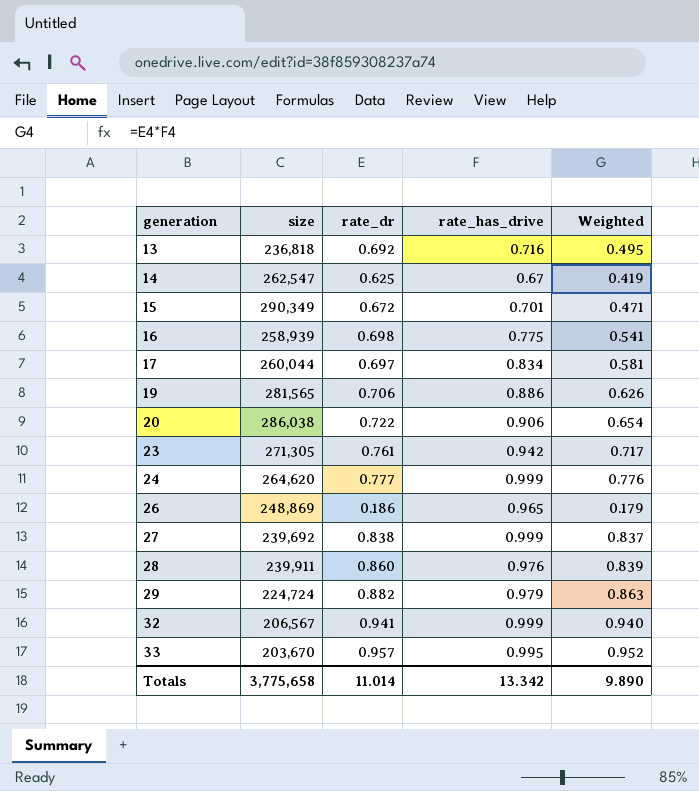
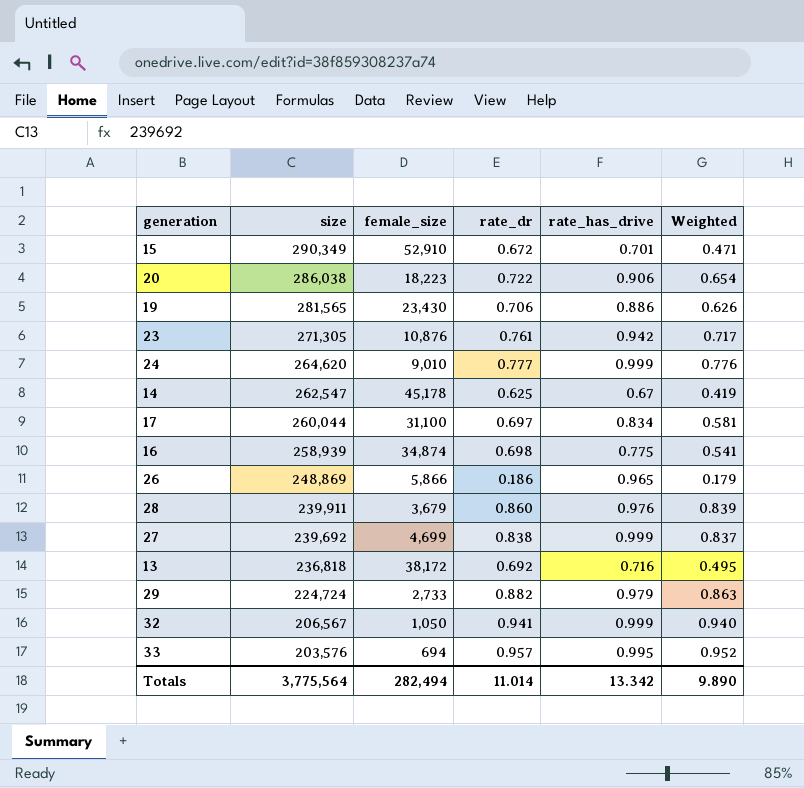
row order: generation ascending -> size descending
column female_size | position: none -> 3
33 | size: 203,670 -> 203,576
Totals | size: 3,775,658 -> 3,775,564

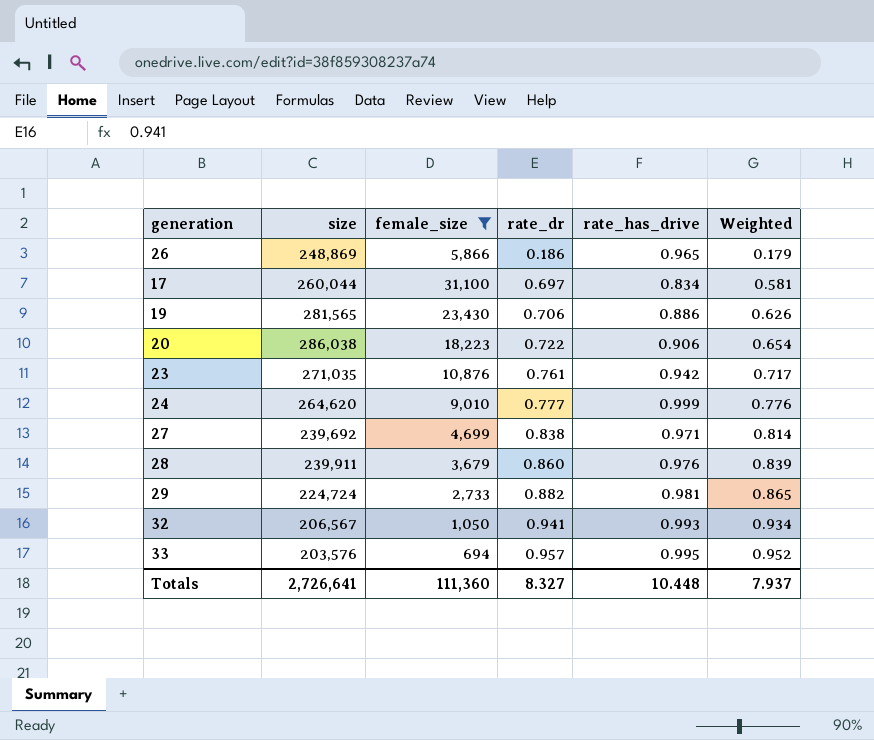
filter: none -> female_size <= 31,100
row order: size descending -> rate_dr ascending
23 | size: 271,305 -> 271,035
27 | rate_has_drive: 0.999 -> 0.971
27 | Weighted: 0.837 -> 0.814
29 | rate_has_drive: 0.979 -> 0.981
29 | Weighted: 0.863 -> 0.865
32 | rate_has_drive: 0.999 -> 0.993
32 | Weighted: 0.940 -> 0.934
Totals | size: 3,775,564 -> 2,726,641
Totals | female_size: 282,494 -> 111,360
Totals | rate_dr: 11.014 -> 8.327
Totals | rate_has_drive: 13.342 -> 10.448
Totals | Weighted: 9.890 -> 7.937

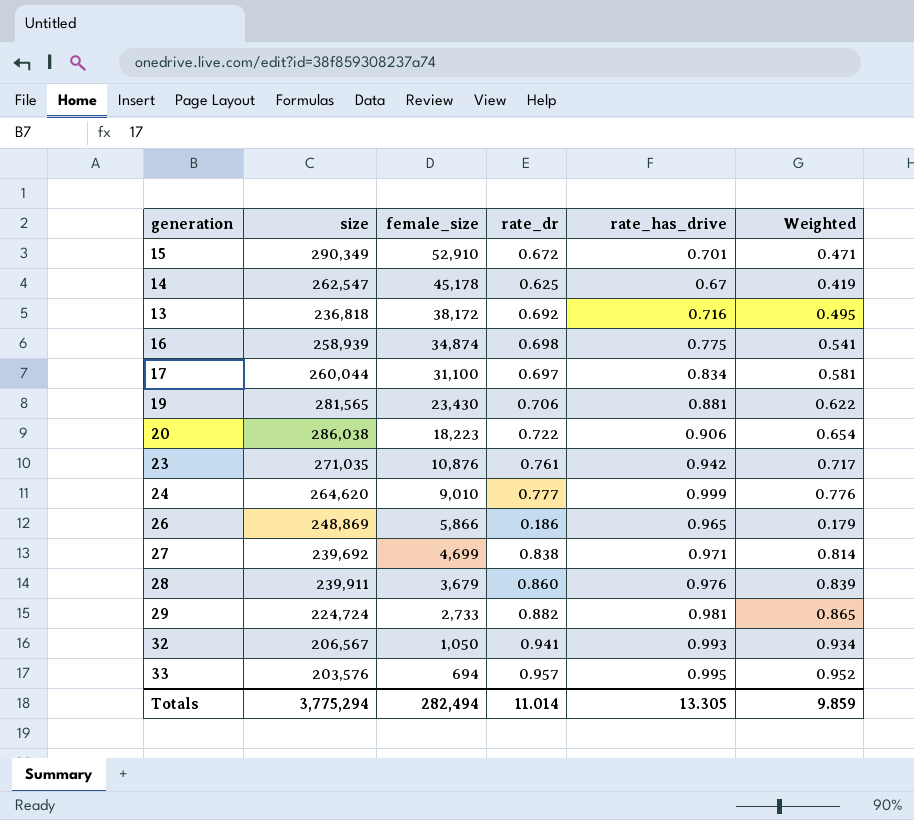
filter: female_size <= 31,100 -> none
row order: rate_dr ascending -> female_size descending
19 | rate_has_drive: 0.886 -> 0.881
19 | Weighted: 0.626 -> 0.622
Totals | size: 2,726,641 -> 3,775,294
Totals | female_size: 111,360 -> 282,494
Totals | rate_dr: 8.327 -> 11.014
Totals | rate_has_drive: 10.448 -> 13.305
Totals | Weighted: 7.937 -> 9.859

